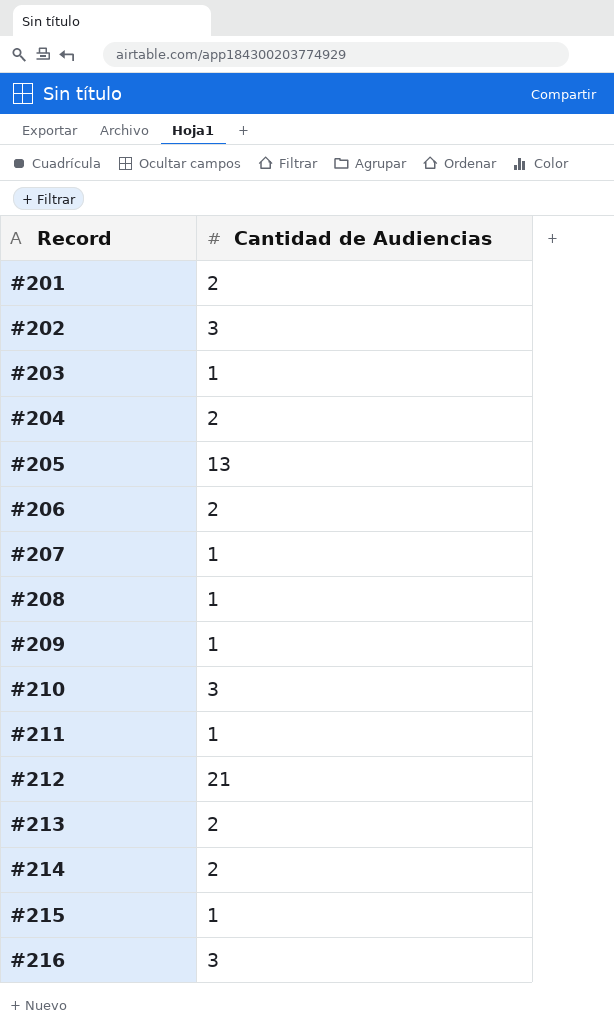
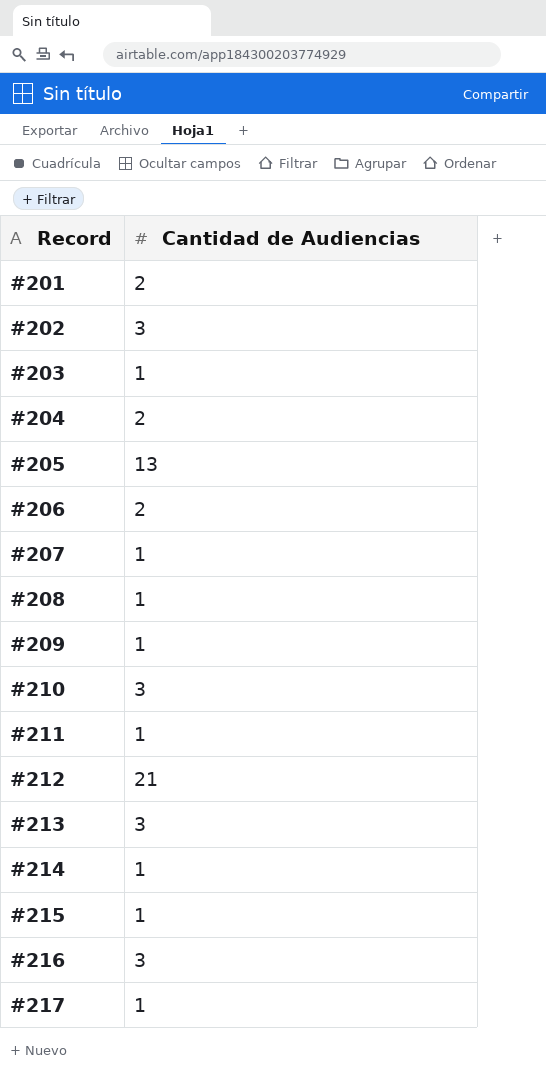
#213 | Cantidad de Audiencias: 2 -> 3
#214 | Cantidad de Audiencias: 2 -> 1
row #217: none -> 1

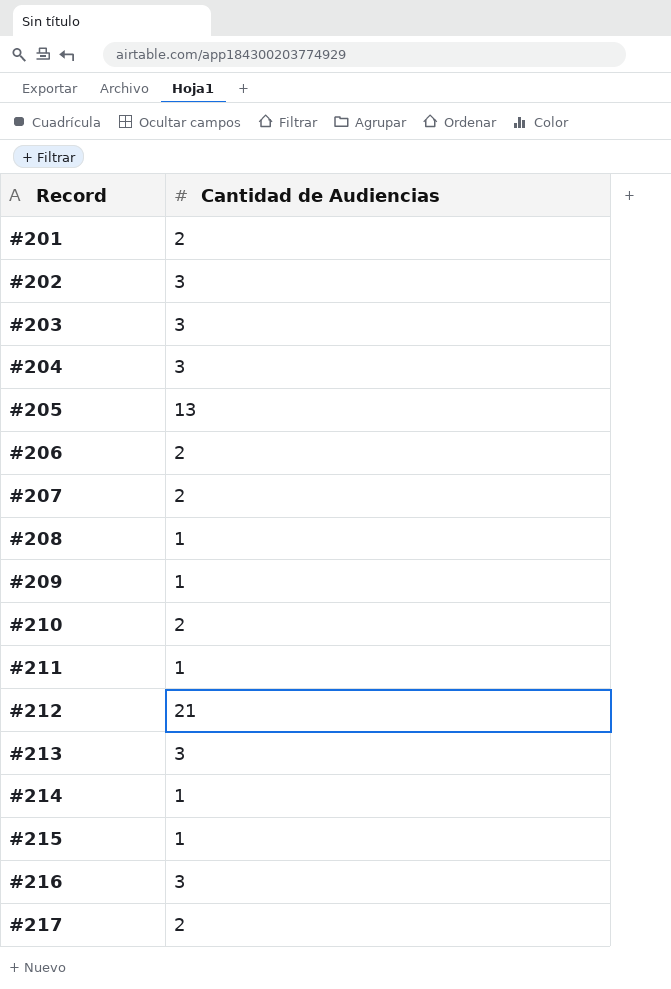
#203 | Cantidad de Audiencias: 1 -> 3
#204 | Cantidad de Audiencias: 2 -> 3
#207 | Cantidad de Audiencias: 1 -> 2
#210 | Cantidad de Audiencias: 3 -> 2
#217 | Cantidad de Audiencias: 1 -> 2

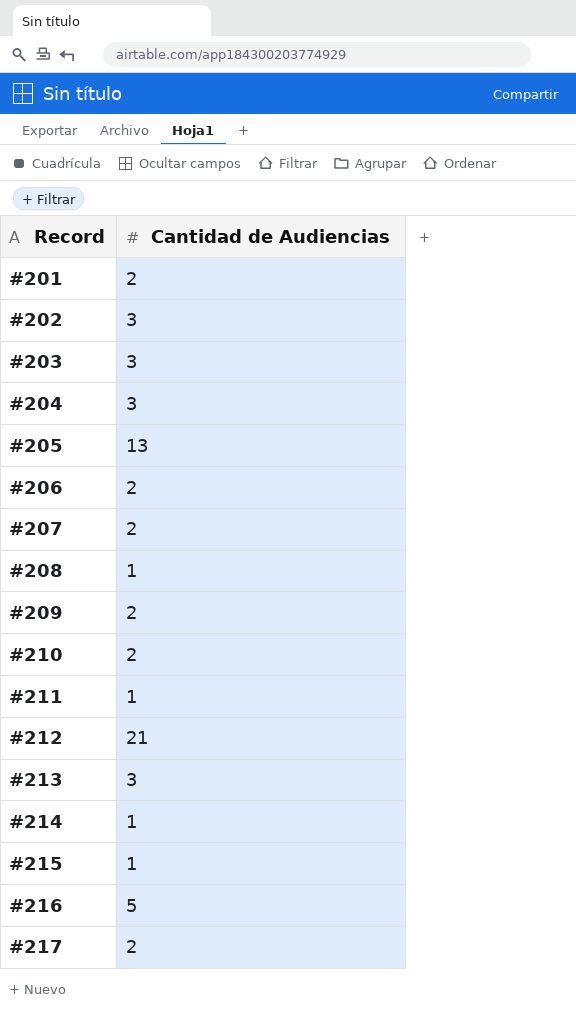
#209 | Cantidad de Audiencias: 1 -> 2
#216 | Cantidad de Audiencias: 3 -> 5

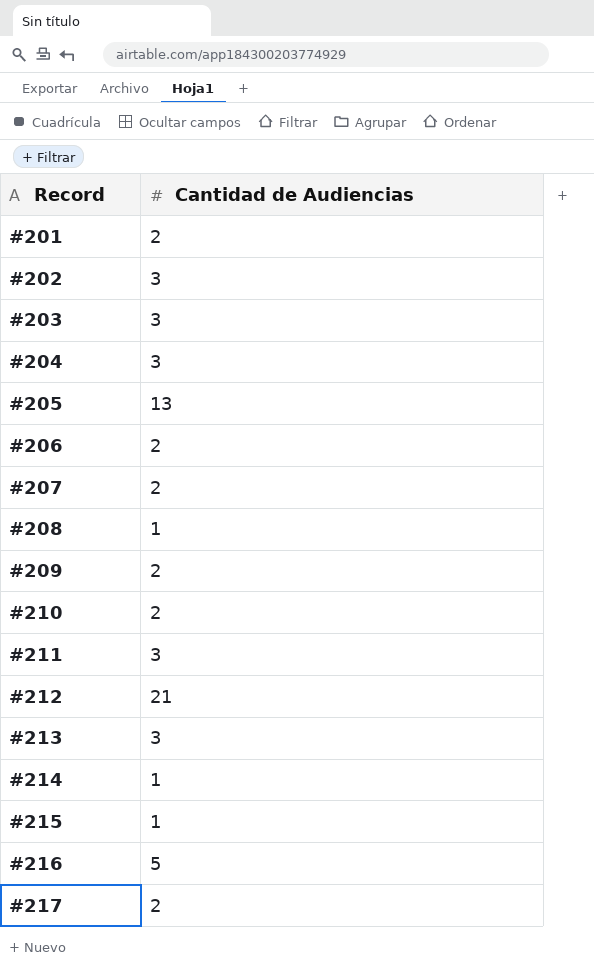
#211 | Cantidad de Audiencias: 1 -> 3

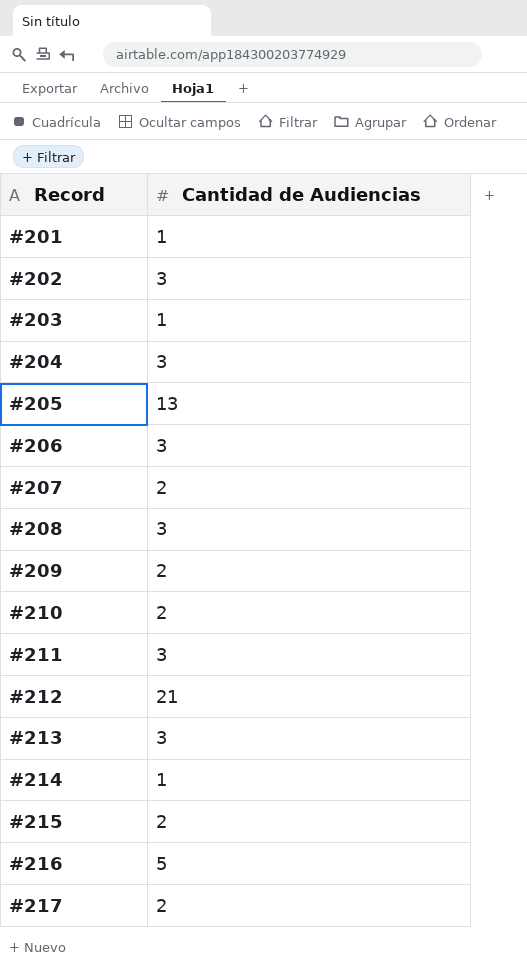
#201 | Cantidad de Audiencias: 2 -> 1
#203 | Cantidad de Audiencias: 3 -> 1
#206 | Cantidad de Audiencias: 2 -> 3
#208 | Cantidad de Audiencias: 1 -> 3
#215 | Cantidad de Audiencias: 1 -> 2

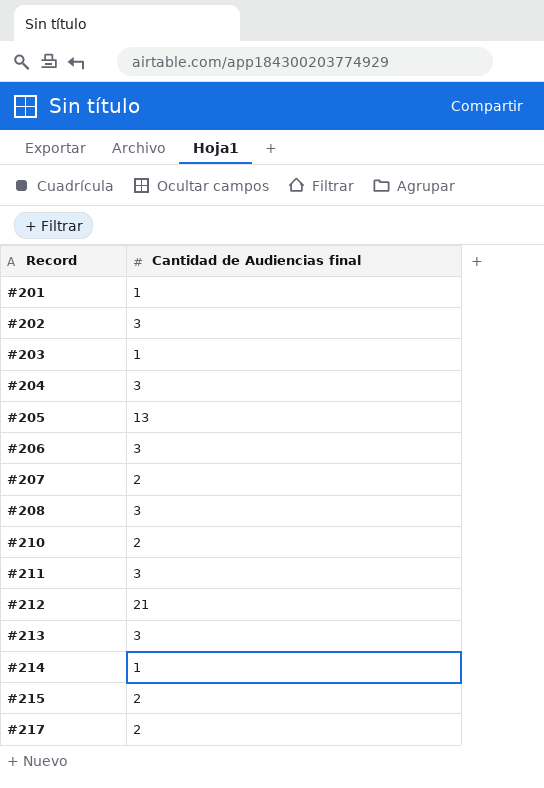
column name: Cantidad de Audiencias -> Cantidad de Audiencias final
row #209: 2 -> none
row #216: 5 -> none

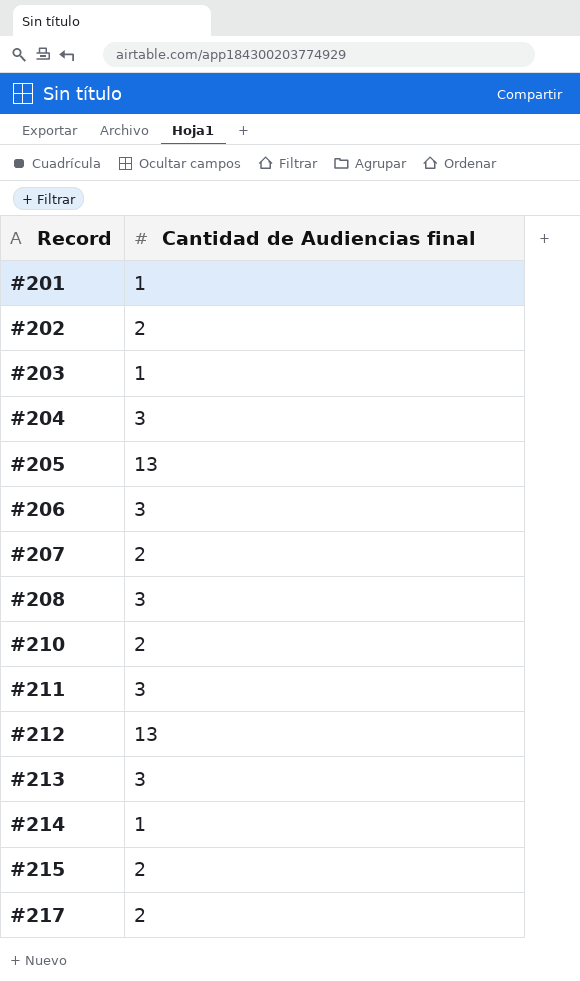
#202 | Cantidad de Audiencias final: 3 -> 2
#212 | Cantidad de Audiencias final: 21 -> 13

